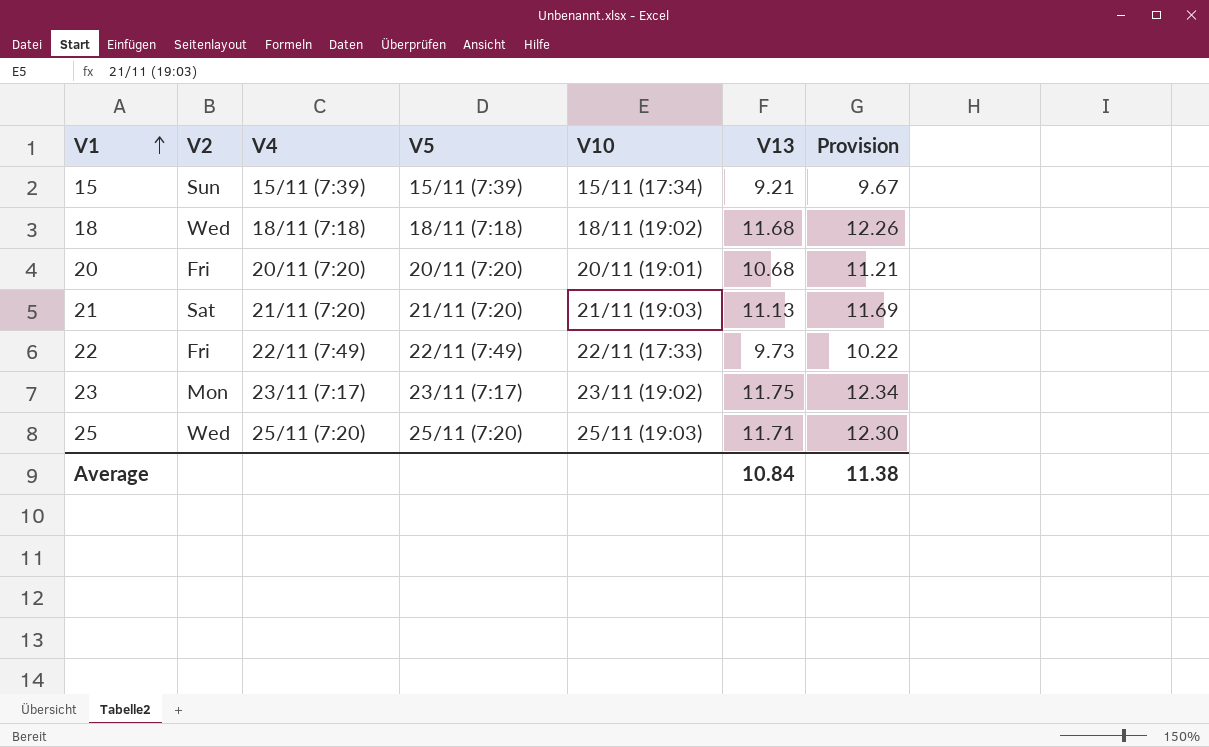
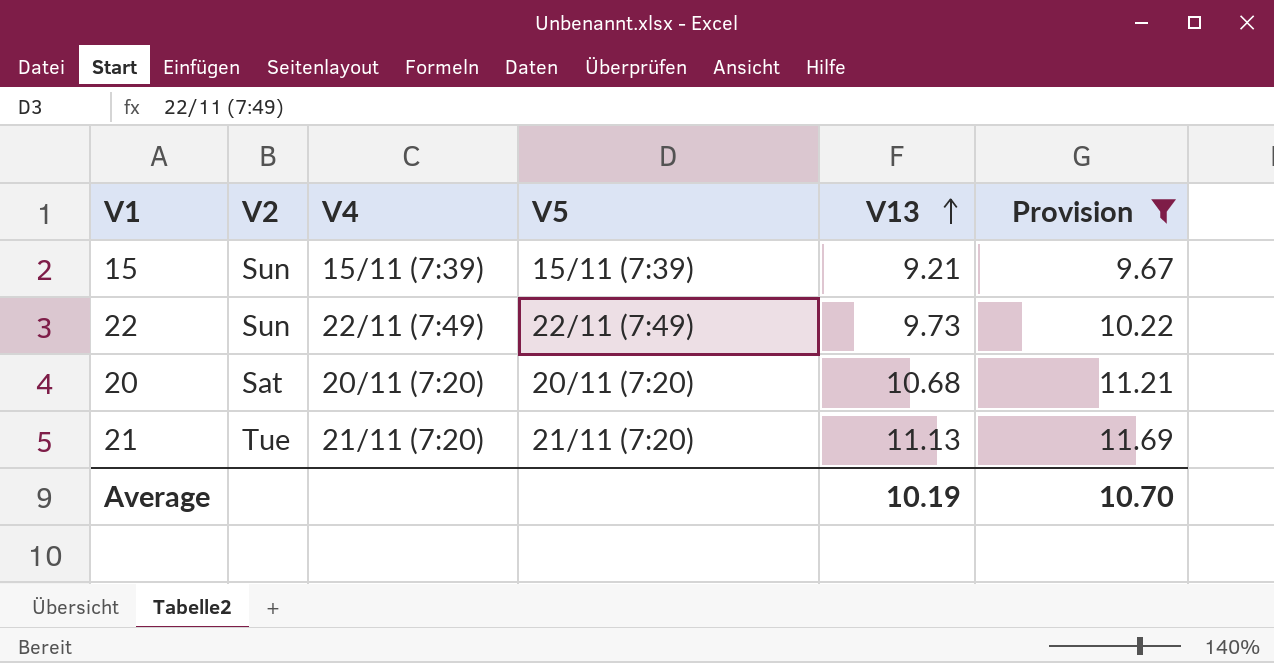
filter: none -> Provision <= 11.69
row order: V1 ascending -> V13 ascending
column V10 | position: 5 -> none
22 | V2: Fri -> Sun
20 | V2: Fri -> Sat
21 | V2: Sat -> Tue
Average | V13: 10.84 -> 10.19
Average | Provision: 11.38 -> 10.70

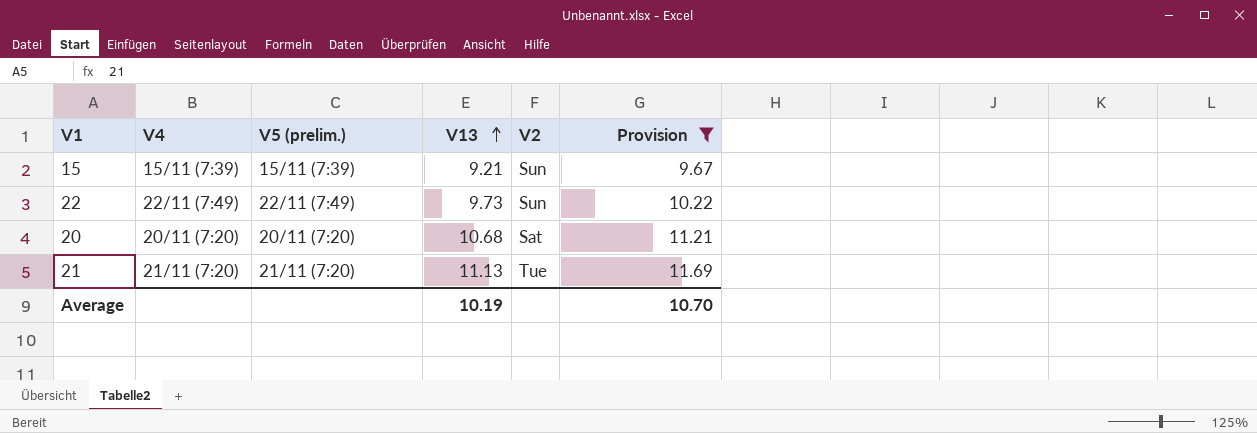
column name: V5 -> V5 (prelim.)
column V2 | position: 2 -> 5

